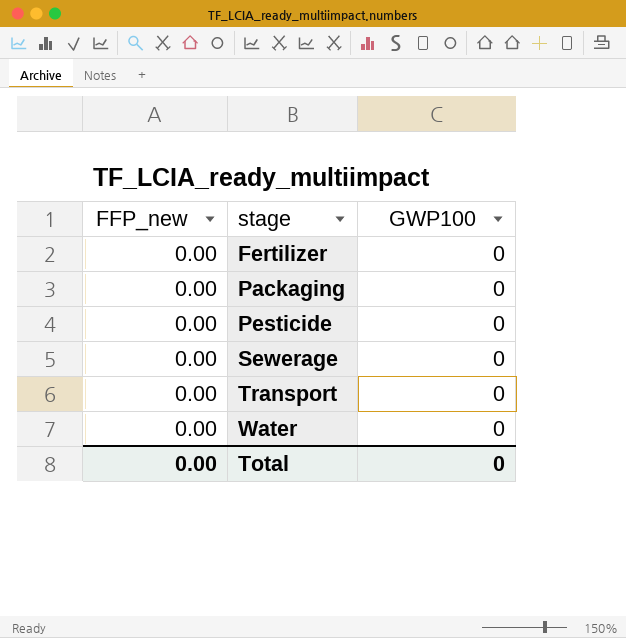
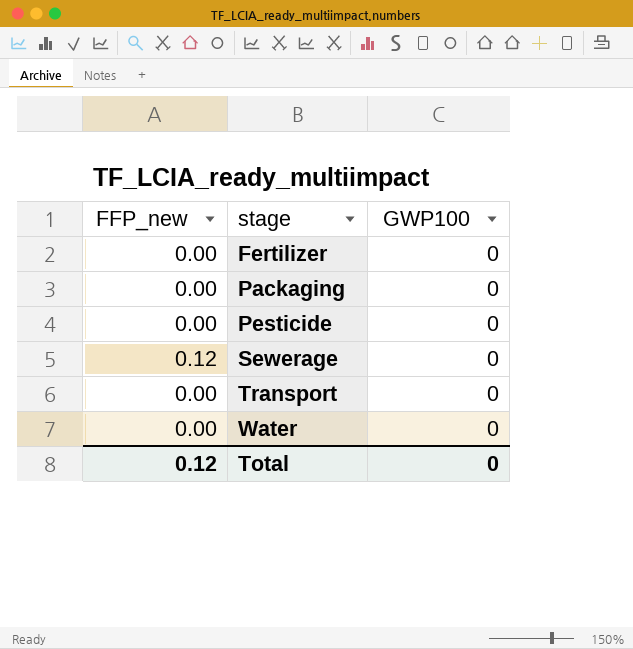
Sewerage | FFP_new: 0.00 -> 0.12
Total | FFP_new: 0.00 -> 0.12

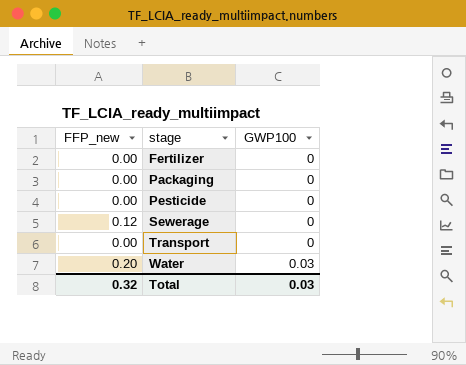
Water | FFP_new: 0.00 -> 0.20
Water | GWP100: 0 -> 0.03
Total | FFP_new: 0.12 -> 0.32
Total | GWP100: 0 -> 0.03

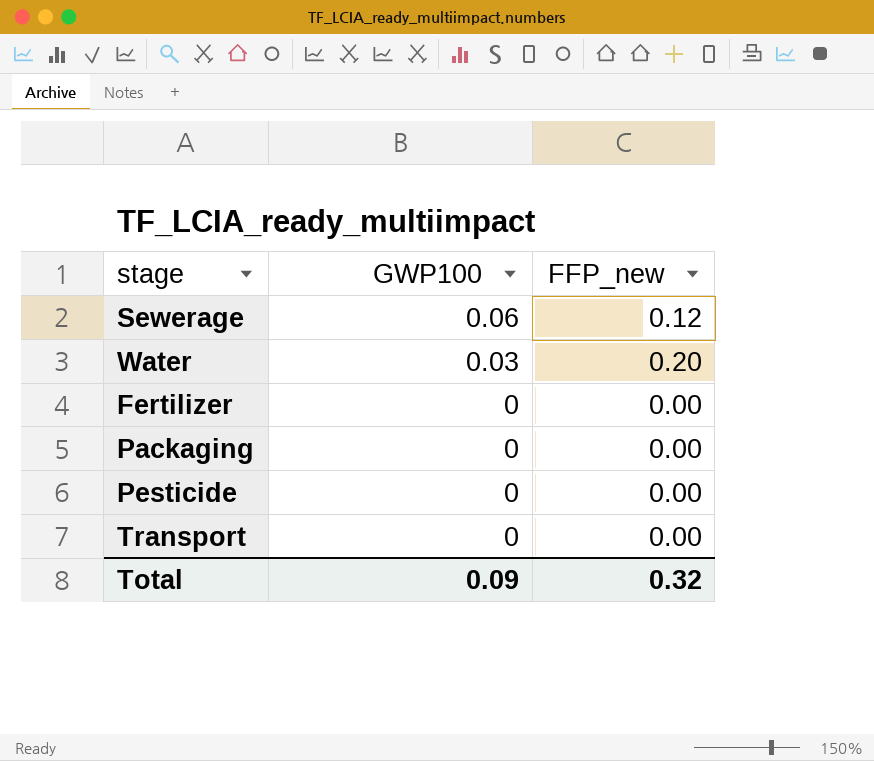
row order: stage ascending -> GWP100 descending
column FFP_new | position: 1 -> 3
Sewerage | GWP100: 0 -> 0.06
Total | GWP100: 0.03 -> 0.09

